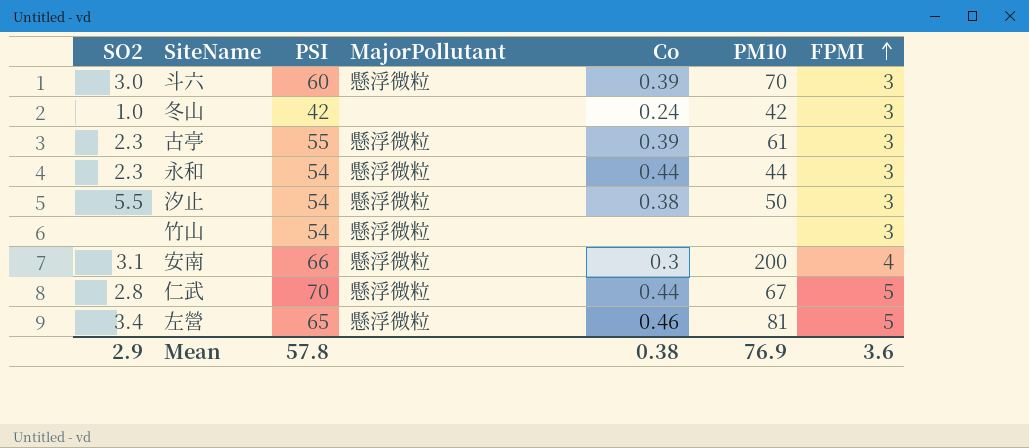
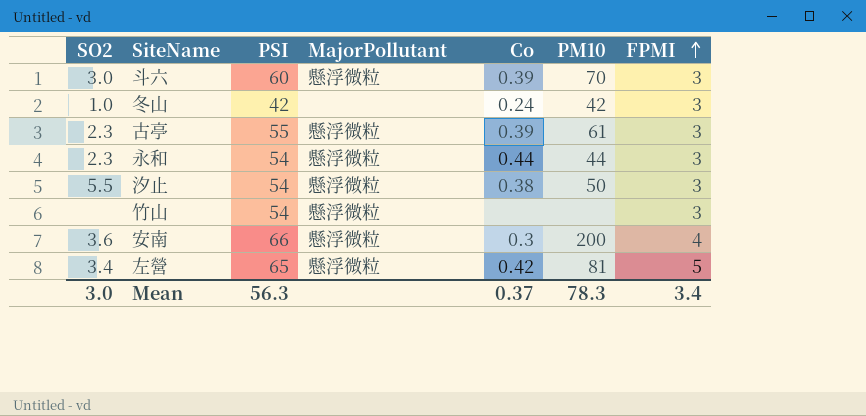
row 仁武: 2.8 | 70 | 懸浮微粒 | 0.44 | 67 | 5 -> none
安南 | SO2: 3.1 -> 3.6
左營 | Co: 0.46 -> 0.42
Mean | SO2: 2.9 -> 3.0
Mean | PSI: 57.8 -> 56.3
Mean | Co: 0.38 -> 0.37
Mean | PM10: 76.9 -> 78.3
Mean | FPMI: 3.6 -> 3.4

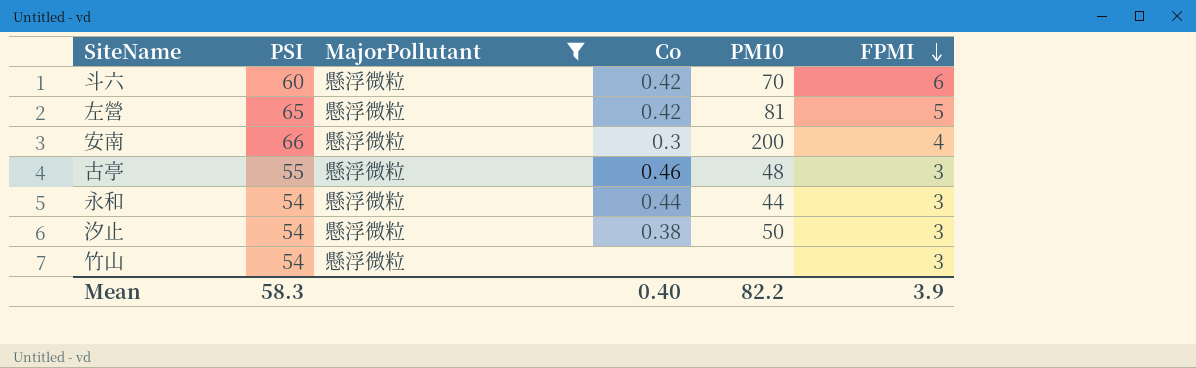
filter: none -> MajorPollutant = 懸浮微粒
row order: FPMI ascending -> FPMI descending
column SO2 | position: 1 -> none
斗六 | Co: 0.39 -> 0.42
斗六 | FPMI: 3 -> 6
古亭 | Co: 0.39 -> 0.46
古亭 | PM10: 61 -> 48
Mean | PSI: 56.3 -> 58.3
Mean | Co: 0.37 -> 0.40
Mean | PM10: 78.3 -> 82.2
Mean | FPMI: 3.4 -> 3.9

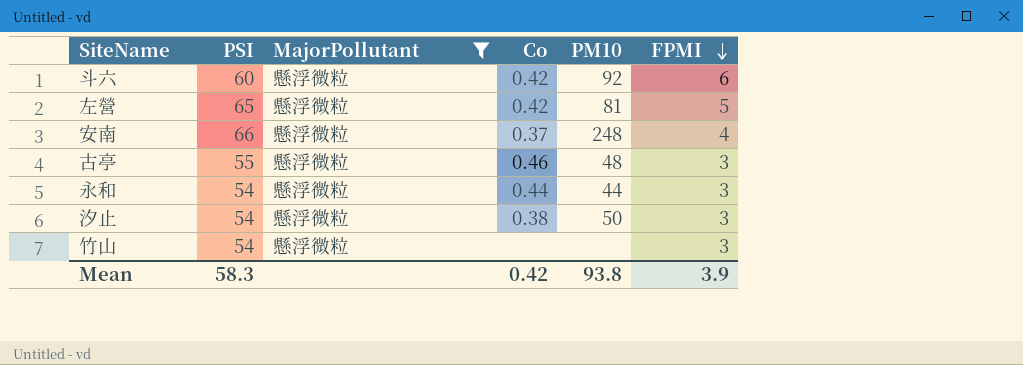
斗六 | PM10: 70 -> 92
安南 | Co: 0.3 -> 0.37
安南 | PM10: 200 -> 248
Mean | Co: 0.40 -> 0.42
Mean | PM10: 82.2 -> 93.8

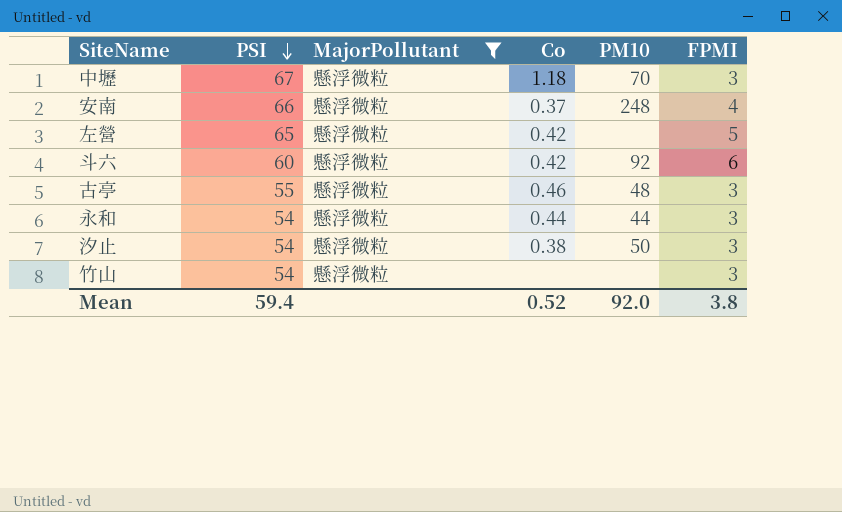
row order: FPMI descending -> PSI descending
row 中壢: none -> 67 | 懸浮微粒 | 1.18 | 70 | 3
左營 | PM10: 81 -> none
Mean | PSI: 58.3 -> 59.4
Mean | Co: 0.42 -> 0.52
Mean | PM10: 93.8 -> 92.0
Mean | FPMI: 3.9 -> 3.8

